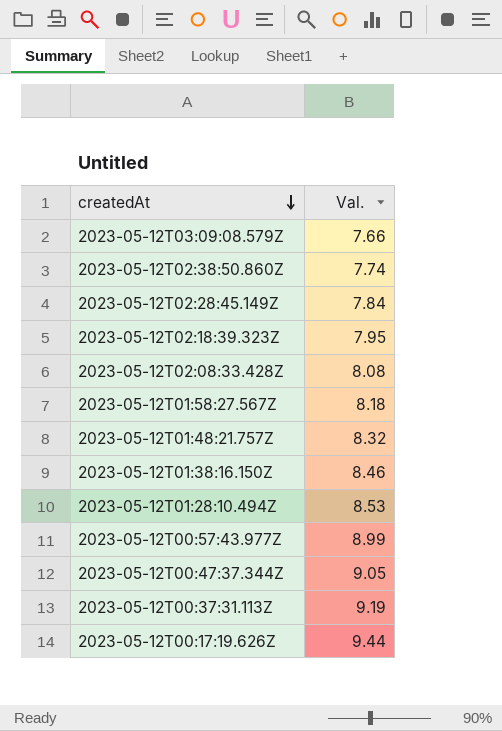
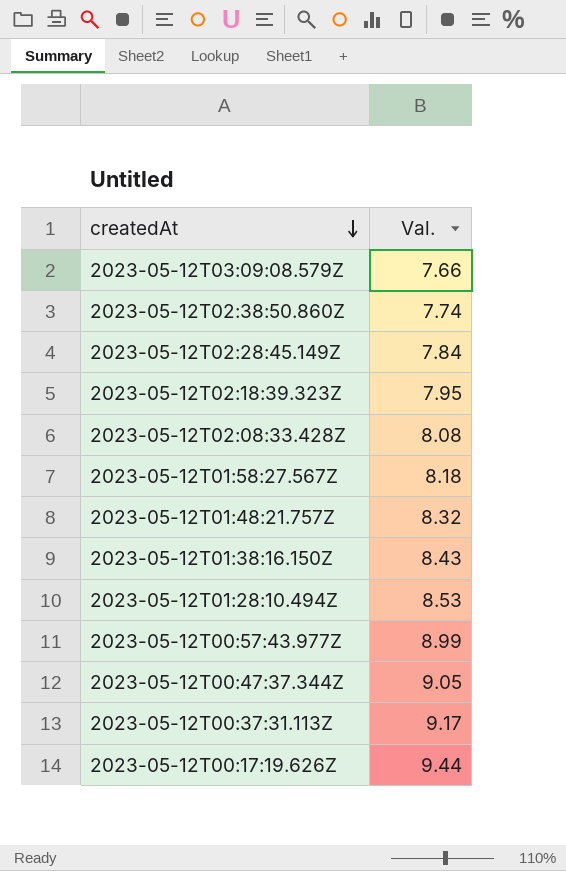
2023-05-12T01:38:16.150Z | Val.: 8.46 -> 8.43
2023-05-12T00:37:31.113Z | Val.: 9.19 -> 9.17

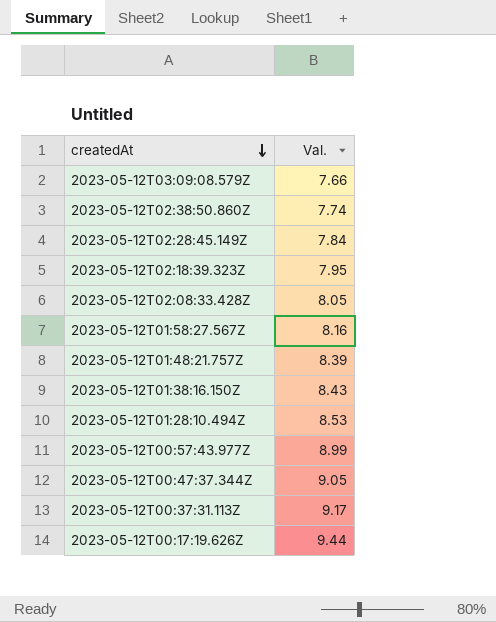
2023-05-12T02:08:33.428Z | Val.: 8.08 -> 8.05
2023-05-12T01:58:27.567Z | Val.: 8.18 -> 8.16
2023-05-12T01:48:21.757Z | Val.: 8.32 -> 8.39

